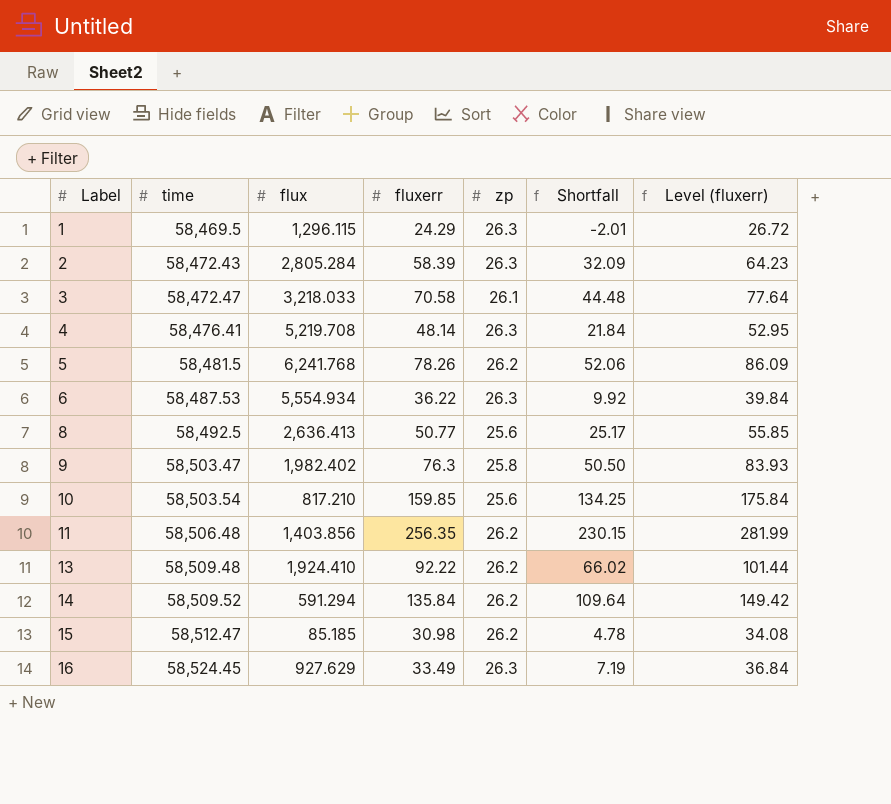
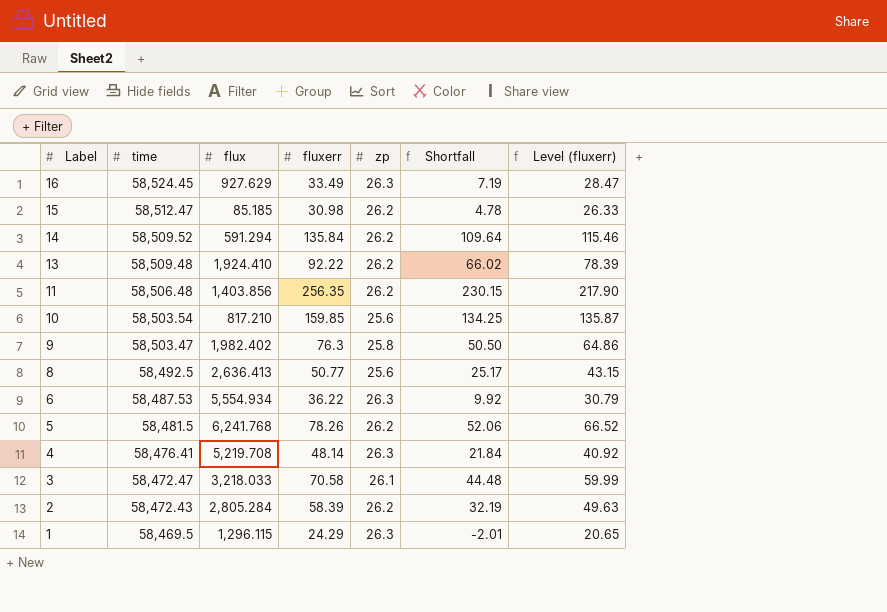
row order: Label ascending -> Label descending
column Level (fluxerr) | formula: [fluxerr] * 1.1 -> [fluxerr] * 0.85
2 | zp: 26.3 -> 26.2
2 | Shortfall: 32.09 -> 32.19

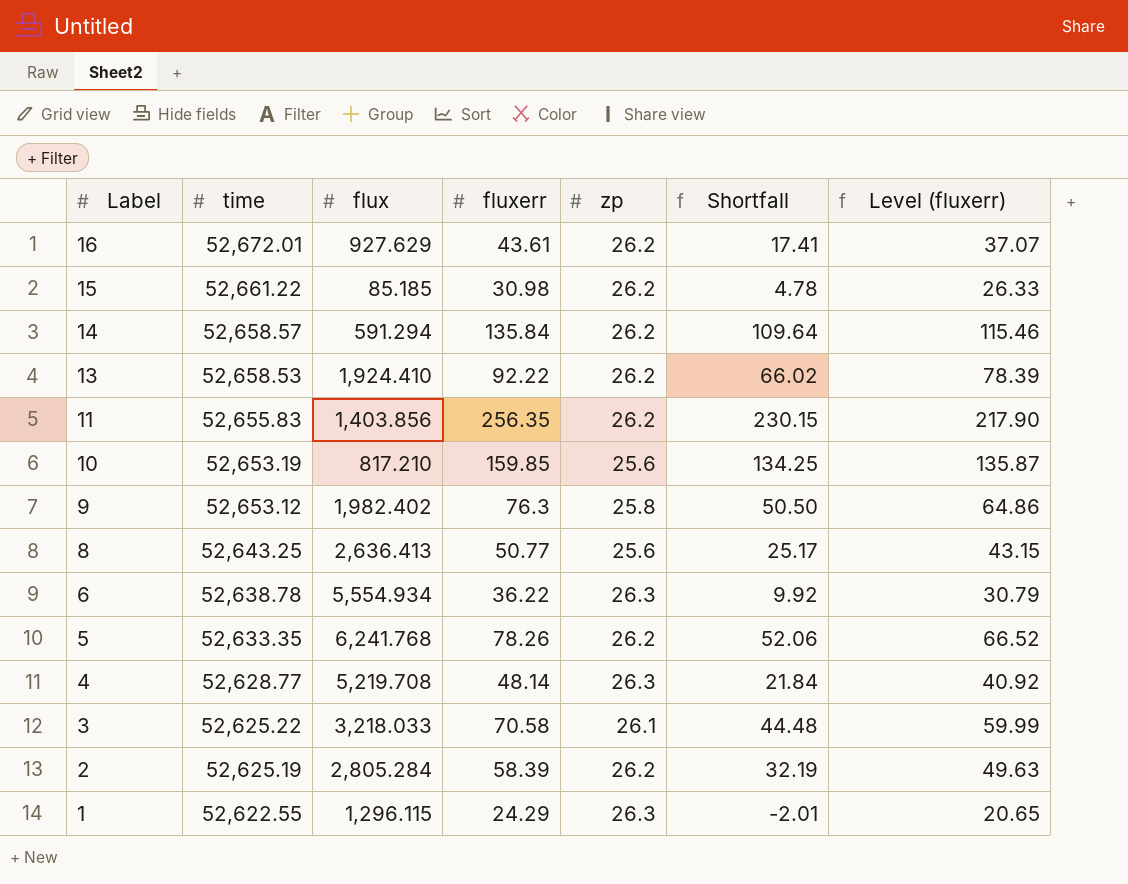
16 | time: 58,524.45 -> 52,672.01
16 | fluxerr: 33.49 -> 43.61
16 | zp: 26.3 -> 26.2
16 | Shortfall: 7.19 -> 17.41
16 | Level (fluxerr): 28.47 -> 37.07
15 | time: 58,512.47 -> 52,661.22
14 | time: 58,509.52 -> 52,658.57
13 | time: 58,509.48 -> 52,658.53
11 | time: 58,506.48 -> 52,655.83
10 | time: 58,503.54 -> 52,653.19
9 | time: 58,503.47 -> 52,653.12
8 | time: 58,492.5 -> 52,643.25
6 | time: 58,487.53 -> 52,638.78
5 | time: 58,481.5 -> 52,633.35
4 | time: 58,476.41 -> 52,628.77
3 | time: 58,472.47 -> 52,625.22
2 | time: 58,472.43 -> 52,625.19
1 | time: 58,469.5 -> 52,622.55

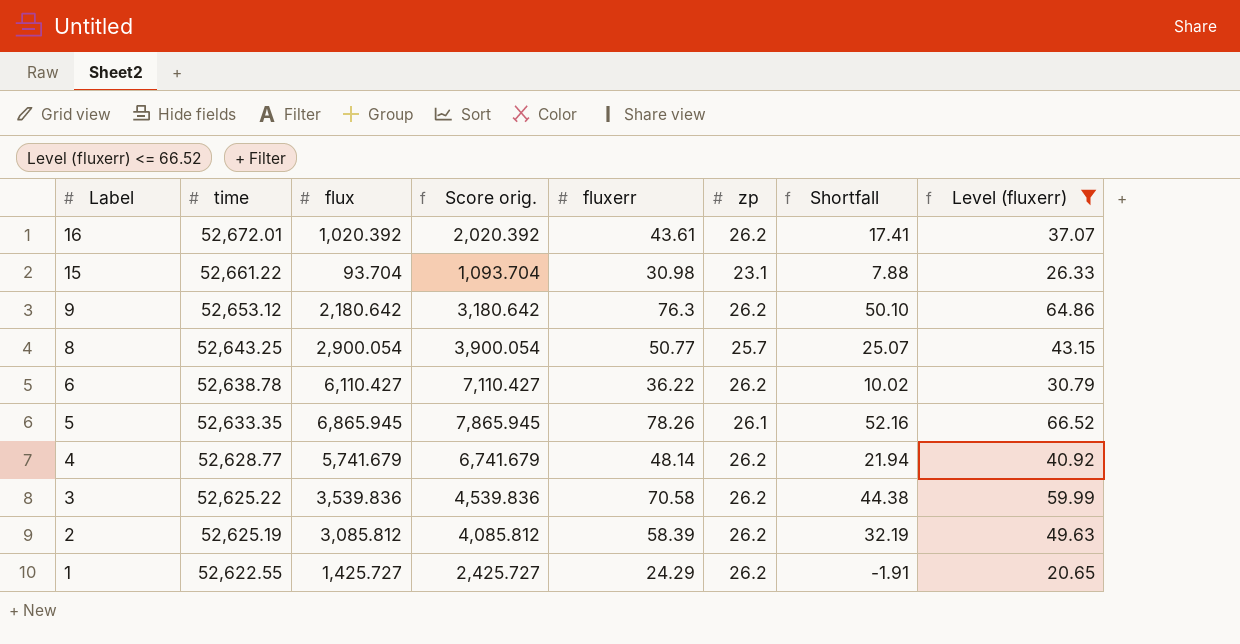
filter: none -> Level (fluxerr) <= 66.52
column Score orig. | formula: none -> [flux] + 1000
16 | flux: 927.629 -> 1,020.392
15 | flux: 85.185 -> 93.704
15 | zp: 26.2 -> 23.1
15 | Shortfall: 4.78 -> 7.88
9 | flux: 1,982.402 -> 2,180.642
9 | zp: 25.8 -> 26.2
9 | Shortfall: 50.50 -> 50.10
8 | flux: 2,636.413 -> 2,900.054
8 | zp: 25.6 -> 25.7
8 | Shortfall: 25.17 -> 25.07
6 | flux: 5,554.934 -> 6,110.427
6 | zp: 26.3 -> 26.2
6 | Shortfall: 9.92 -> 10.02
5 | flux: 6,241.768 -> 6,865.945
5 | zp: 26.2 -> 26.1
5 | Shortfall: 52.06 -> 52.16
4 | flux: 5,219.708 -> 5,741.679
4 | zp: 26.3 -> 26.2
4 | Shortfall: 21.84 -> 21.94
3 | flux: 3,218.033 -> 3,539.836
3 | zp: 26.1 -> 26.2
3 | Shortfall: 44.48 -> 44.38
2 | flux: 2,805.284 -> 3,085.812
1 | flux: 1,296.115 -> 1,425.727
1 | zp: 26.3 -> 26.2
1 | Shortfall: -2.01 -> -1.91

